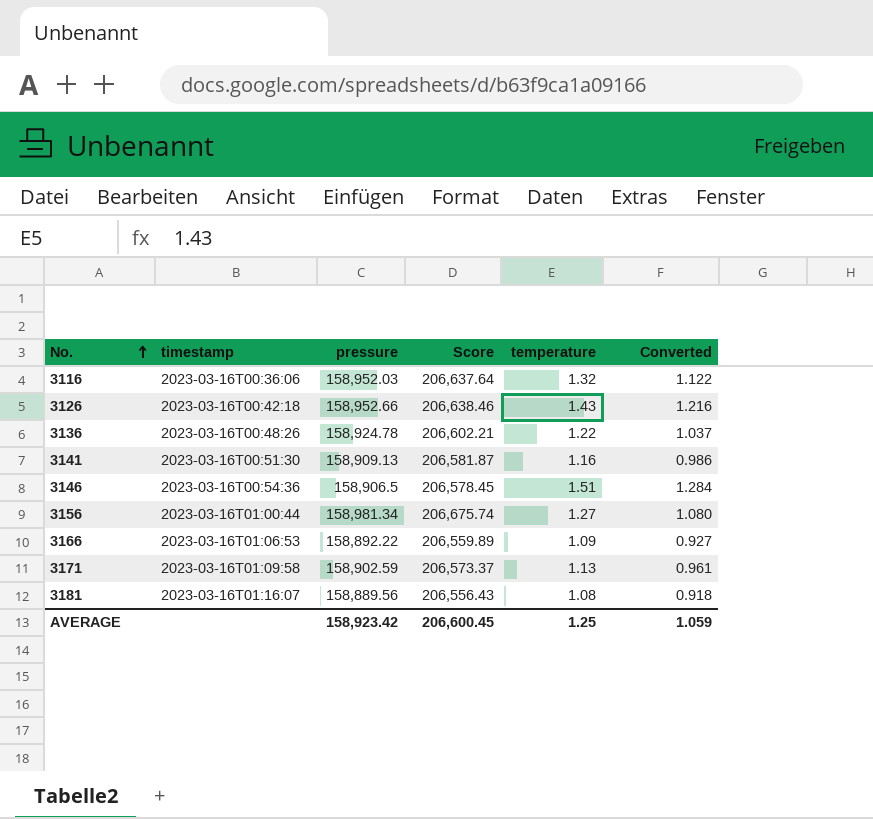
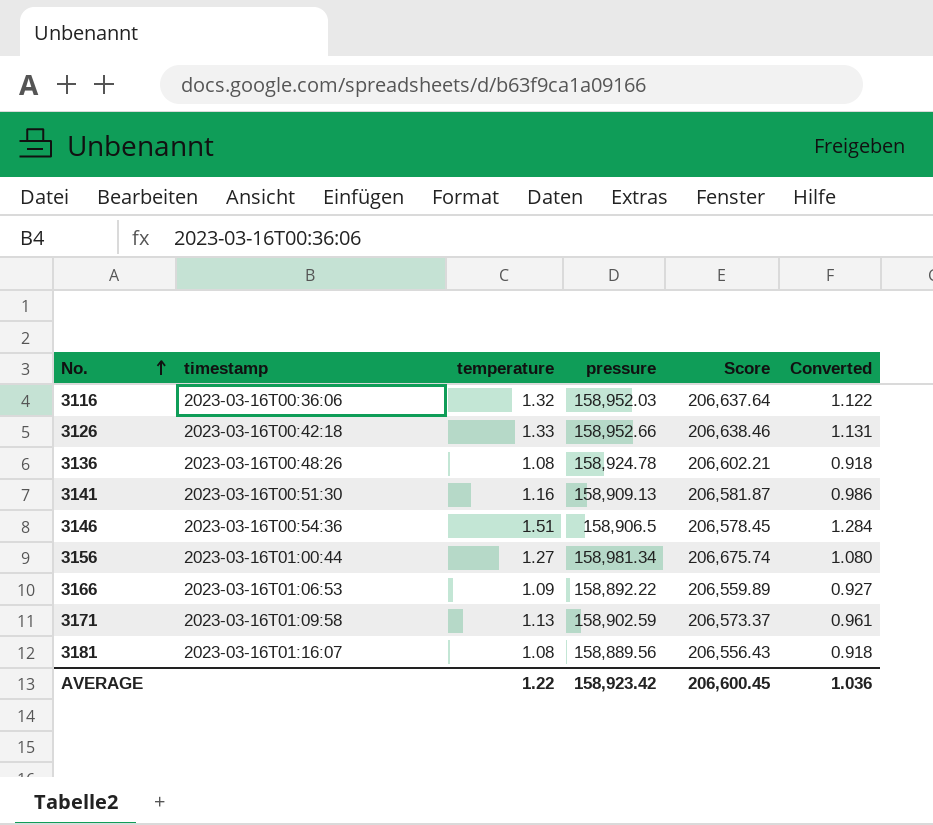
column temperature | position: 5 -> 3
3126 | temperature: 1.43 -> 1.33
3126 | Converted: 1.216 -> 1.131
3136 | temperature: 1.22 -> 1.08
3136 | Converted: 1.037 -> 0.918
AVERAGE | temperature: 1.25 -> 1.22
AVERAGE | Converted: 1.059 -> 1.036

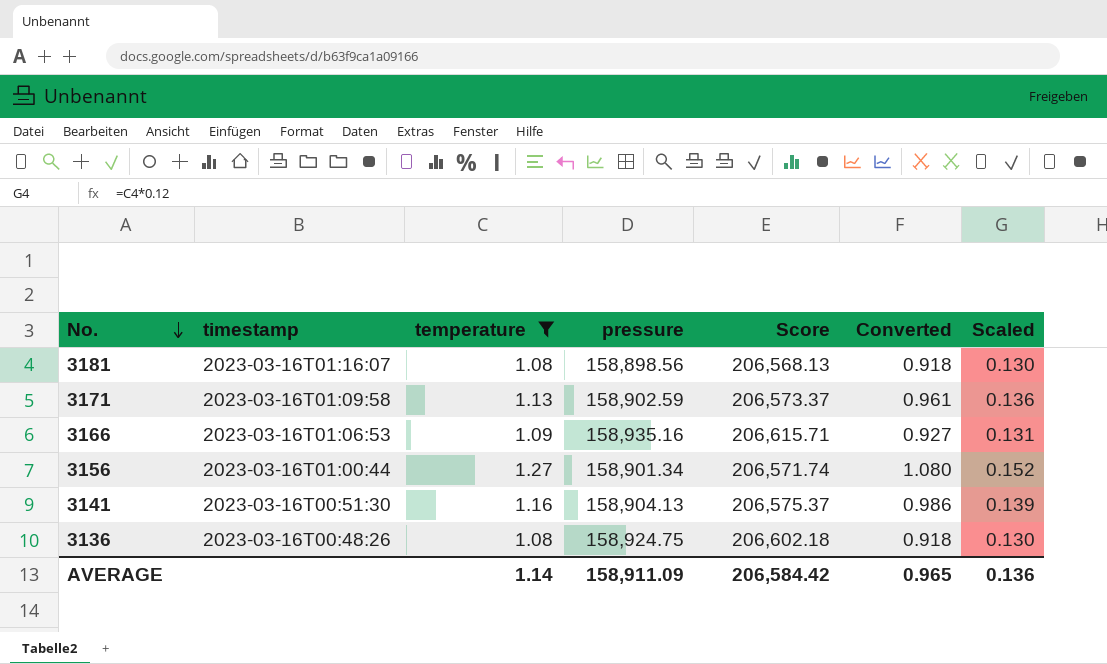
filter: none -> temperature <= 1.27
row order: No. ascending -> No. descending
column Scaled | formula: none -> [temperature] * 0.12
3181 | pressure: 158,889.56 -> 158,898.56
3181 | Score: 206,556.43 -> 206,568.13
3166 | pressure: 158,892.22 -> 158,935.16
3166 | Score: 206,559.89 -> 206,615.71
3156 | pressure: 158,981.34 -> 158,901.34
3156 | Score: 206,675.74 -> 206,571.74
3141 | pressure: 158,909.13 -> 158,904.13
3141 | Score: 206,581.87 -> 206,575.37
3136 | pressure: 158,924.78 -> 158,924.75
3136 | Score: 206,602.21 -> 206,602.18
AVERAGE | temperature: 1.22 -> 1.14
AVERAGE | pressure: 158,923.42 -> 158,911.09
AVERAGE | Score: 206,600.45 -> 206,584.42
AVERAGE | Converted: 1.036 -> 0.965

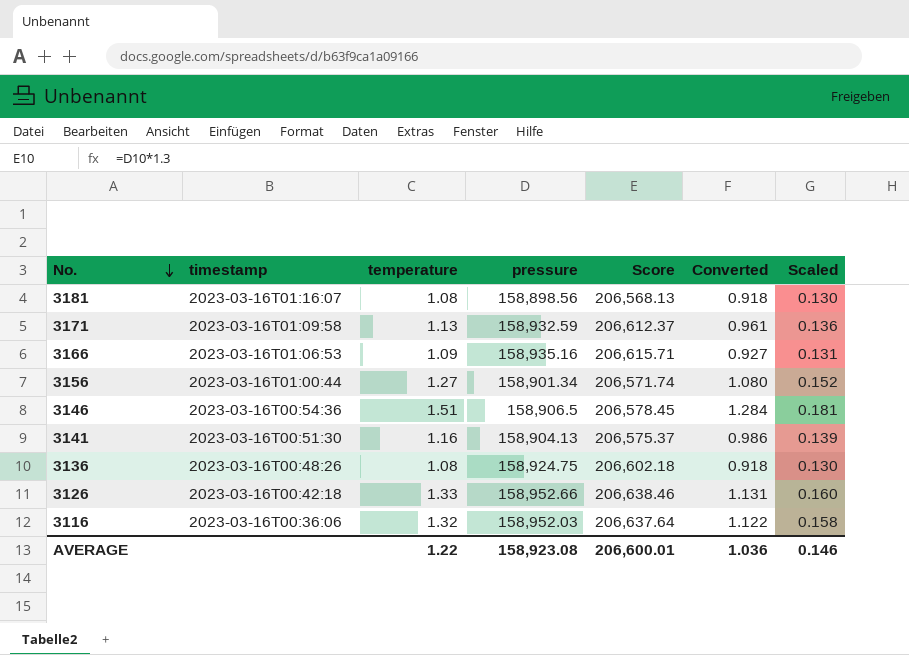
filter: temperature <= 1.27 -> none
3171 | pressure: 158,902.59 -> 158,932.59
3171 | Score: 206,573.37 -> 206,612.37
AVERAGE | temperature: 1.14 -> 1.22
AVERAGE | pressure: 158,911.09 -> 158,923.08
AVERAGE | Score: 206,584.42 -> 206,600.01
AVERAGE | Converted: 0.965 -> 1.036
AVERAGE | Scaled: 0.136 -> 0.146

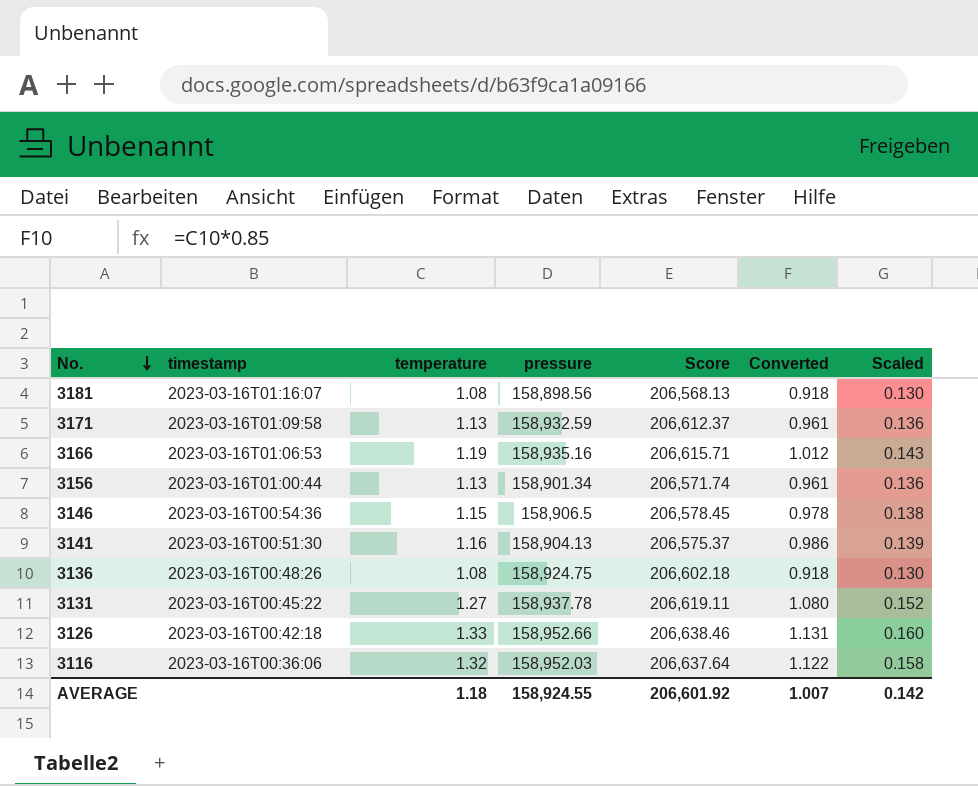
3166 | temperature: 1.09 -> 1.19
3166 | Converted: 0.927 -> 1.012
3166 | Scaled: 0.131 -> 0.143
3156 | temperature: 1.27 -> 1.13
3156 | Converted: 1.080 -> 0.961
3156 | Scaled: 0.152 -> 0.136
3146 | temperature: 1.51 -> 1.15
3146 | Converted: 1.284 -> 0.978
3146 | Scaled: 0.181 -> 0.138
row 3131: none -> 2023-03-16T00:45:22 | 1.27 | 158,937.78 | 206,619.11 | 1.080 | 0.152
AVERAGE | temperature: 1.22 -> 1.18
AVERAGE | pressure: 158,923.08 -> 158,924.55
AVERAGE | Score: 206,600.01 -> 206,601.92
AVERAGE | Converted: 1.036 -> 1.007
AVERAGE | Scaled: 0.146 -> 0.142

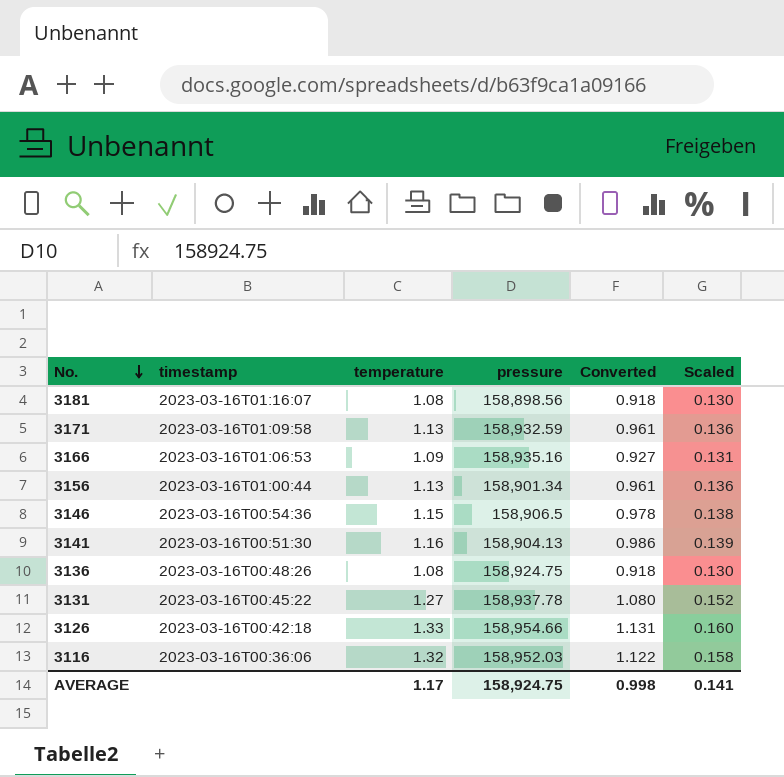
column Score | formula: [pressure] * 1.3 -> none
3166 | temperature: 1.19 -> 1.09
3166 | Converted: 1.012 -> 0.927
3166 | Scaled: 0.143 -> 0.131
3126 | pressure: 158,952.66 -> 158,954.66
AVERAGE | temperature: 1.18 -> 1.17
AVERAGE | pressure: 158,924.55 -> 158,924.75
AVERAGE | Converted: 1.007 -> 0.998
AVERAGE | Scaled: 0.142 -> 0.141

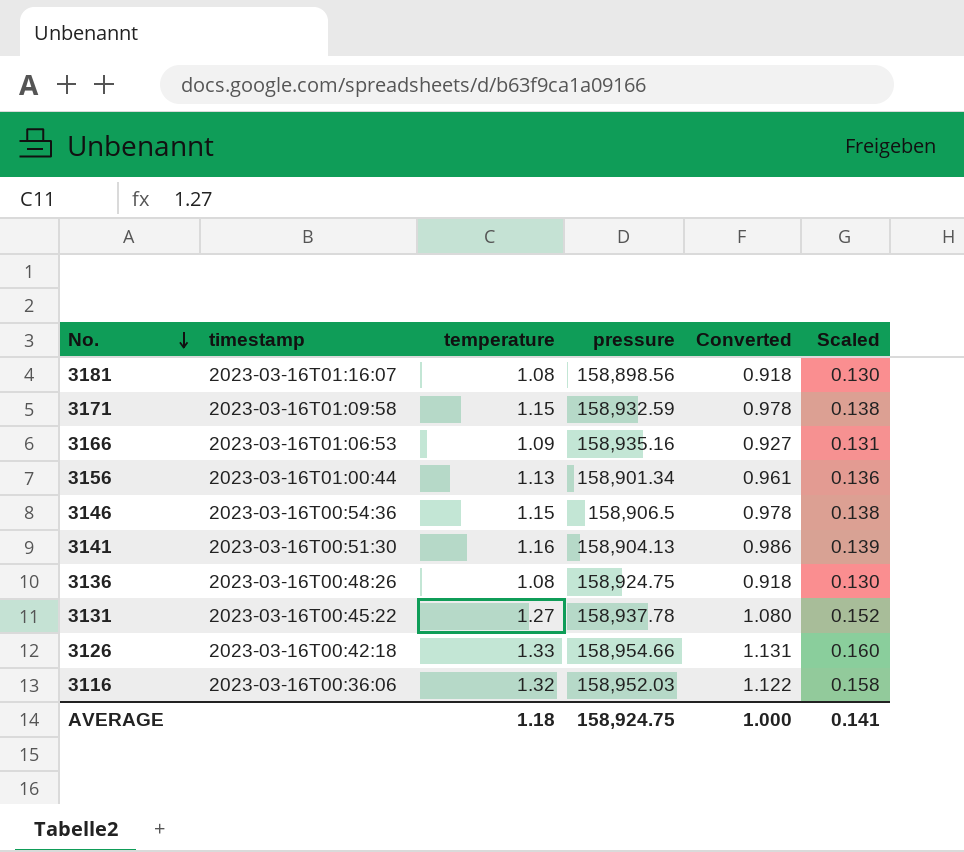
3171 | temperature: 1.13 -> 1.15
3171 | Converted: 0.961 -> 0.978
3171 | Scaled: 0.136 -> 0.138
AVERAGE | temperature: 1.17 -> 1.18
AVERAGE | Converted: 0.998 -> 1.000

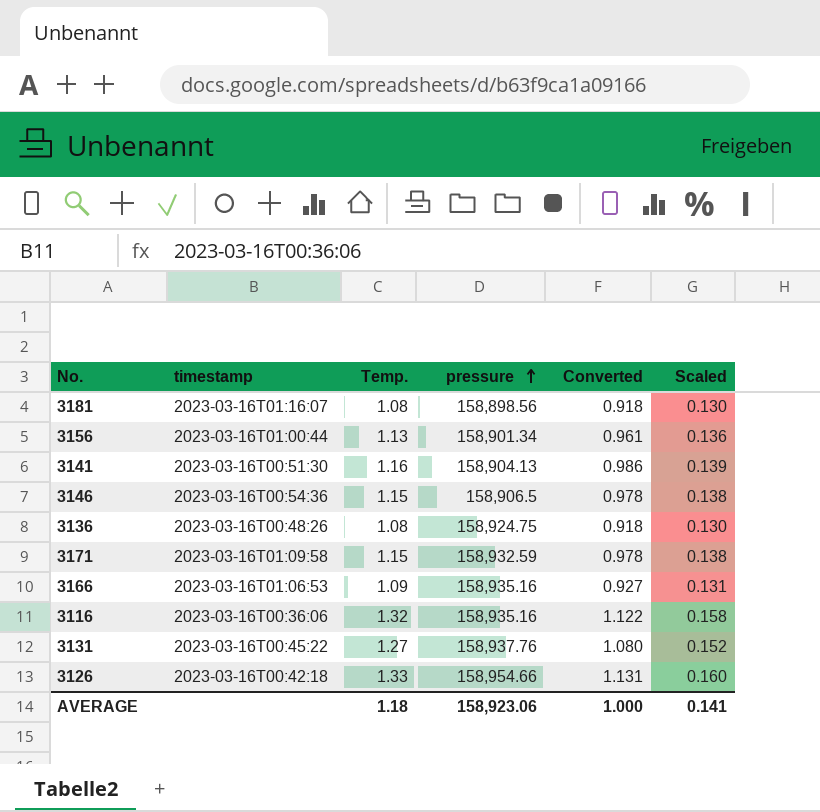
row order: No. descending -> pressure ascending
column name: temperature -> Temp.
3116 | pressure: 158,952.03 -> 158,935.16
3131 | pressure: 158,937.78 -> 158,937.76
AVERAGE | pressure: 158,924.75 -> 158,923.06

